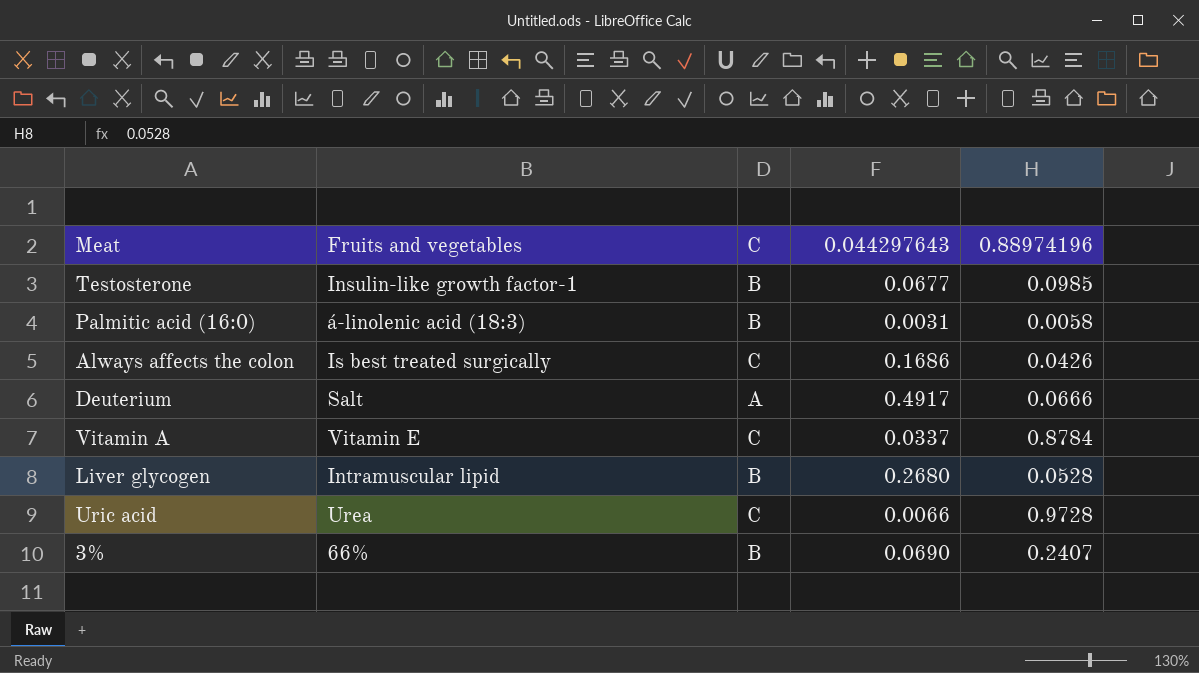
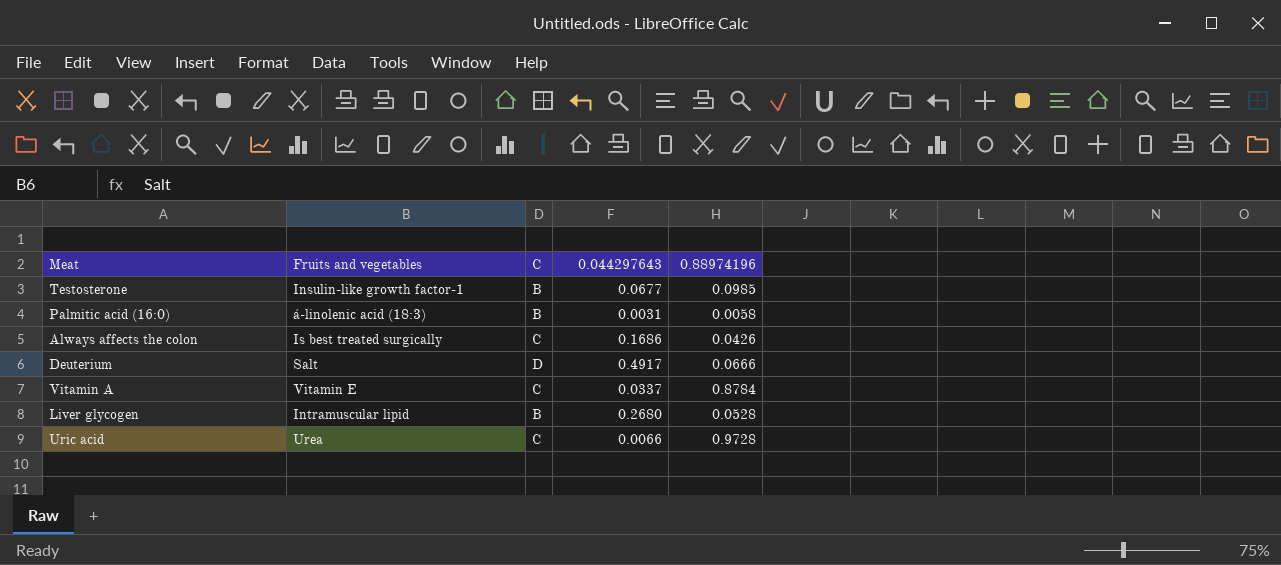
row 3%: 66% | B | 0.0690 | 0.2407 -> none
Deuterium | C: A -> D

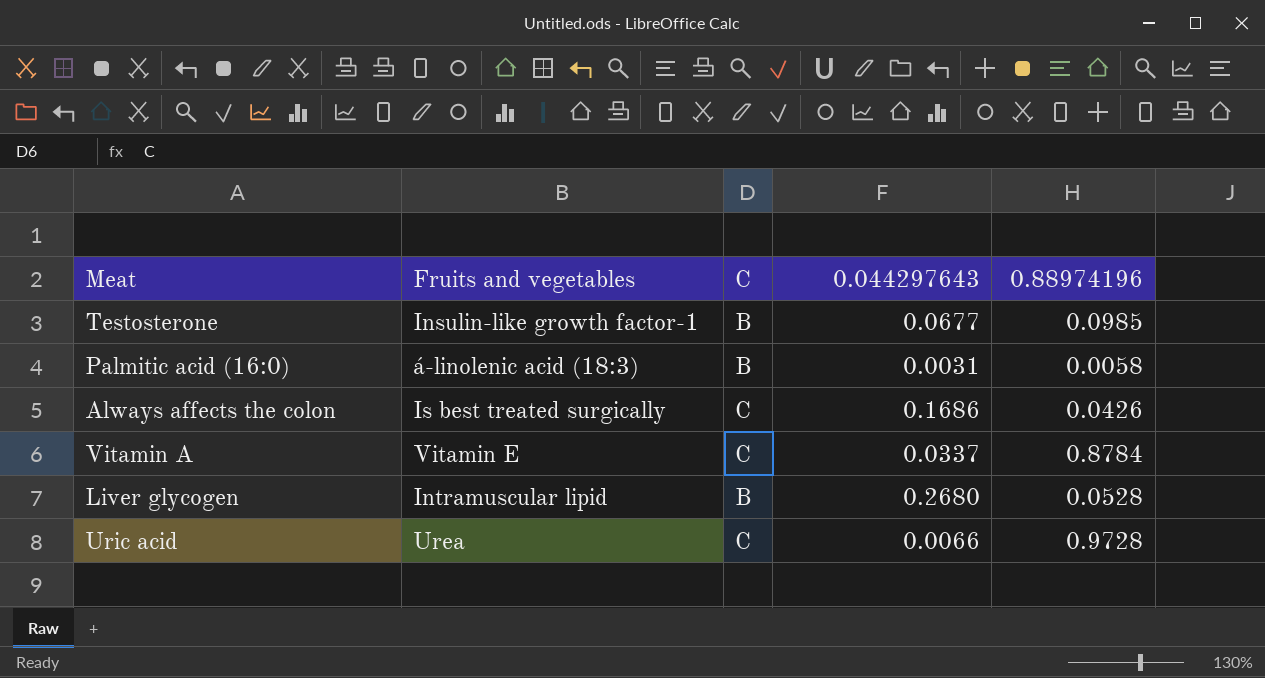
row Deuterium: Salt | D | 0.4917 | 0.0666 -> none

